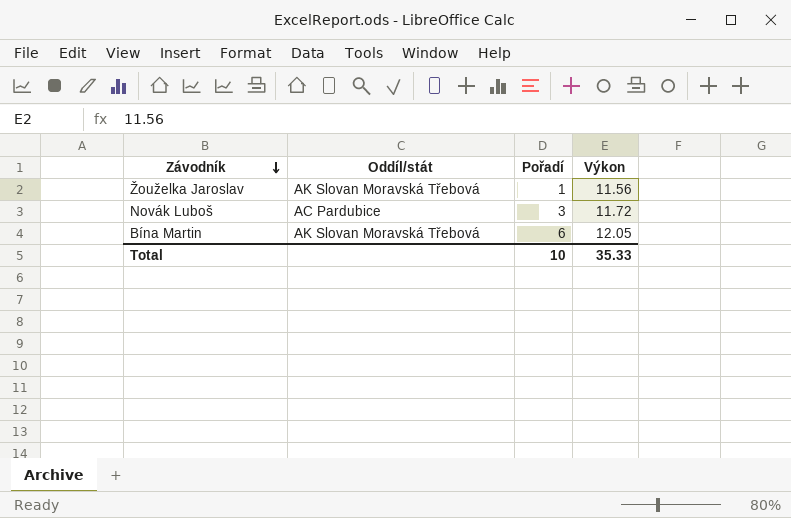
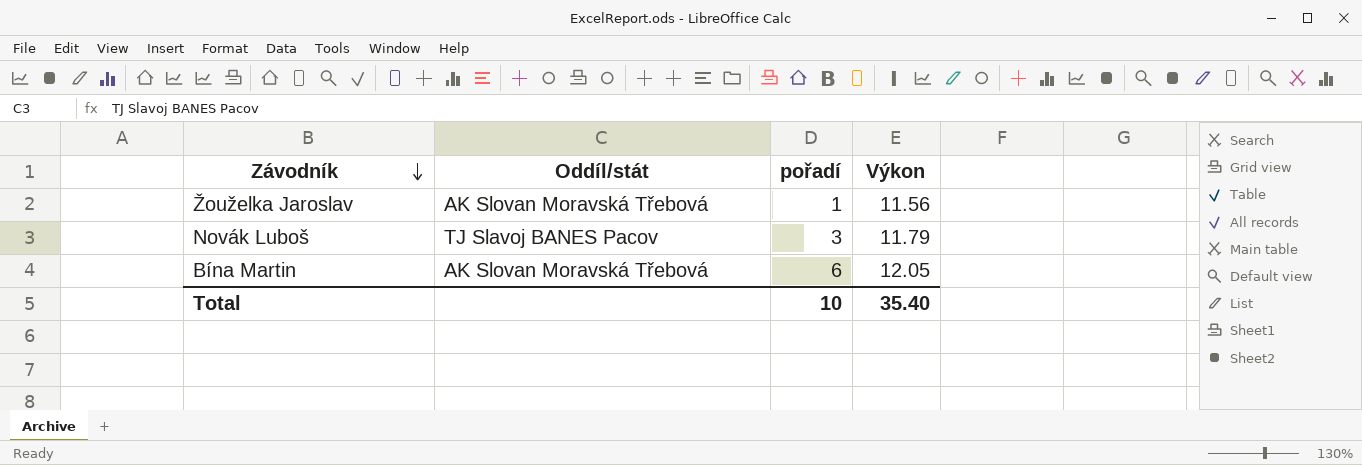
column name: Pořadí -> pořadí
Novák Luboš | Oddíl/stát: AC Pardubice -> TJ Slavoj BANES Pacov
Novák Luboš | Výkon: 11.72 -> 11.79
Total | Výkon: 35.33 -> 35.40

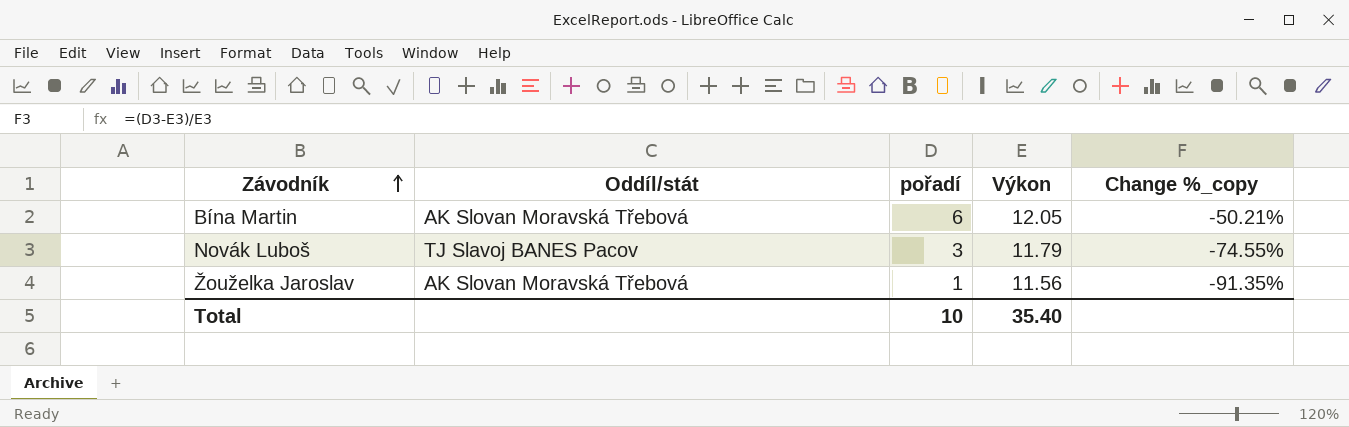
row order: Závodník descending -> Závodník ascending
column Change %_copy | formula: none -> ([pořadí] - [Výkon]) / [Výkon]

